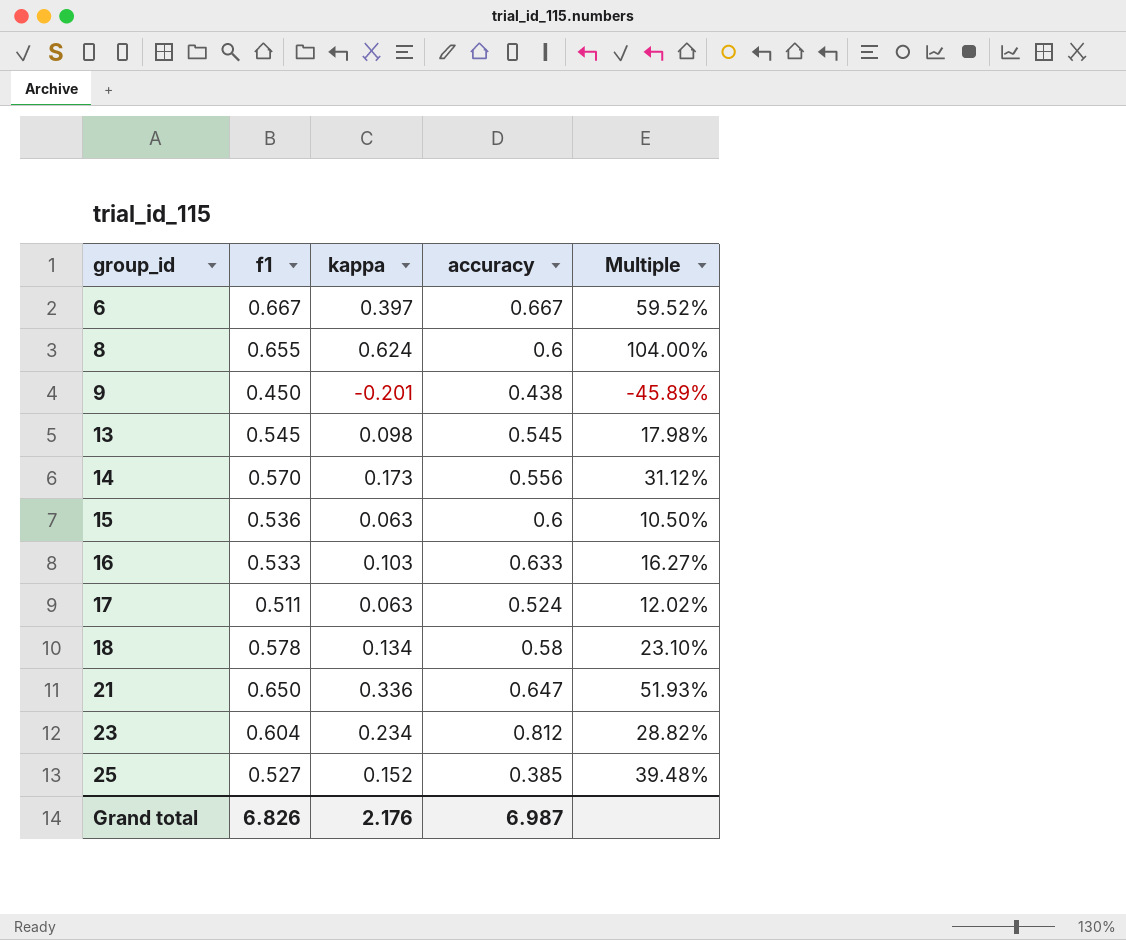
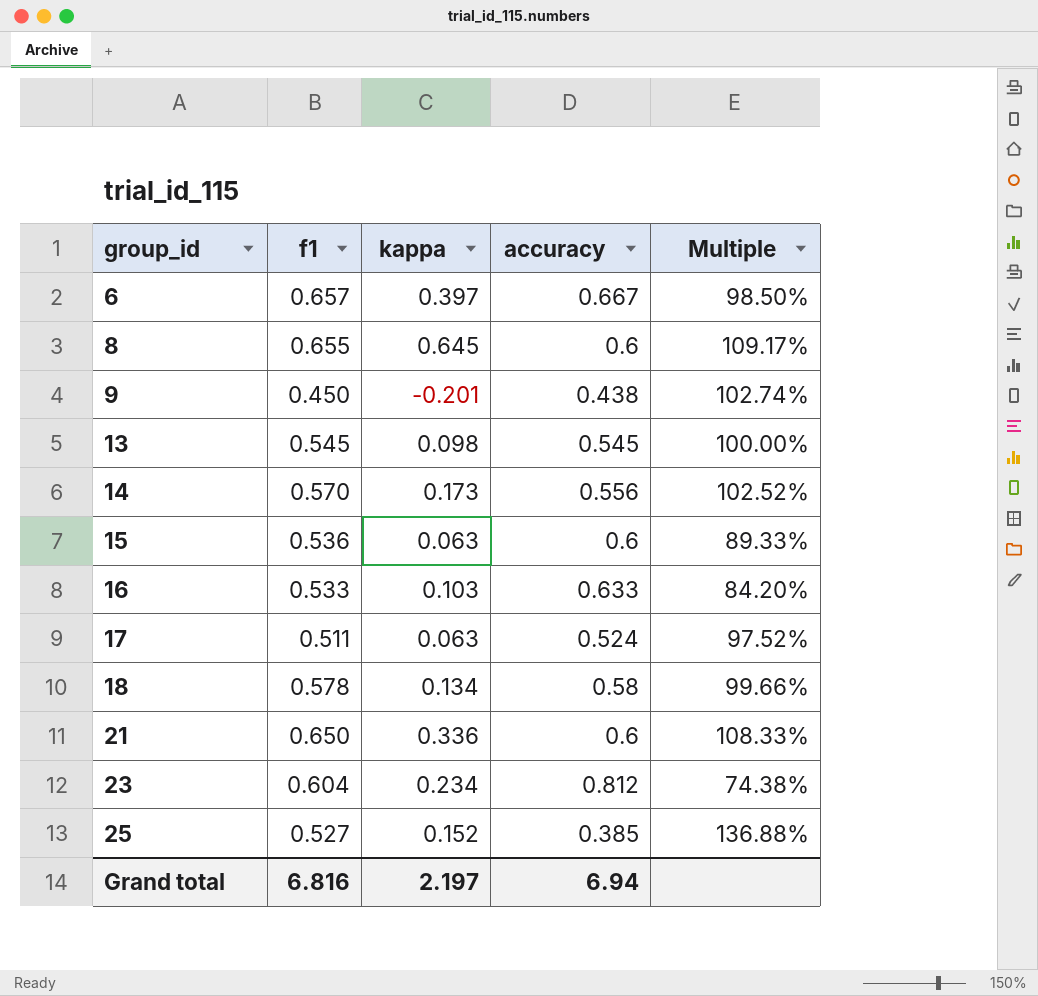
column Multiple | formula: [kappa] / [accuracy] -> [f1] / [accuracy]
6 | f1: 0.667 -> 0.657
8 | kappa: 0.624 -> 0.645
21 | accuracy: 0.647 -> 0.6
Grand total | f1: 6.826 -> 6.816
Grand total | kappa: 2.176 -> 2.197
Grand total | accuracy: 6.987 -> 6.94

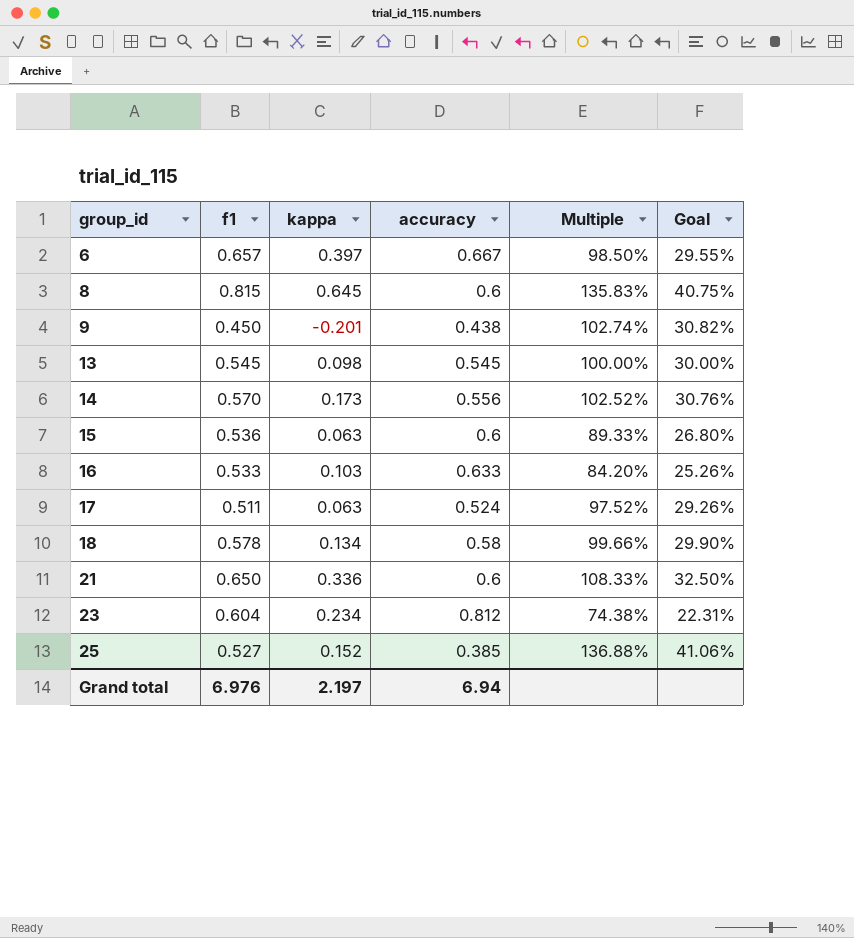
column Goal | formula: none -> [Multiple] * 0.3
8 | f1: 0.655 -> 0.815
8 | Multiple: 109.17% -> 135.83%
Grand total | f1: 6.816 -> 6.976

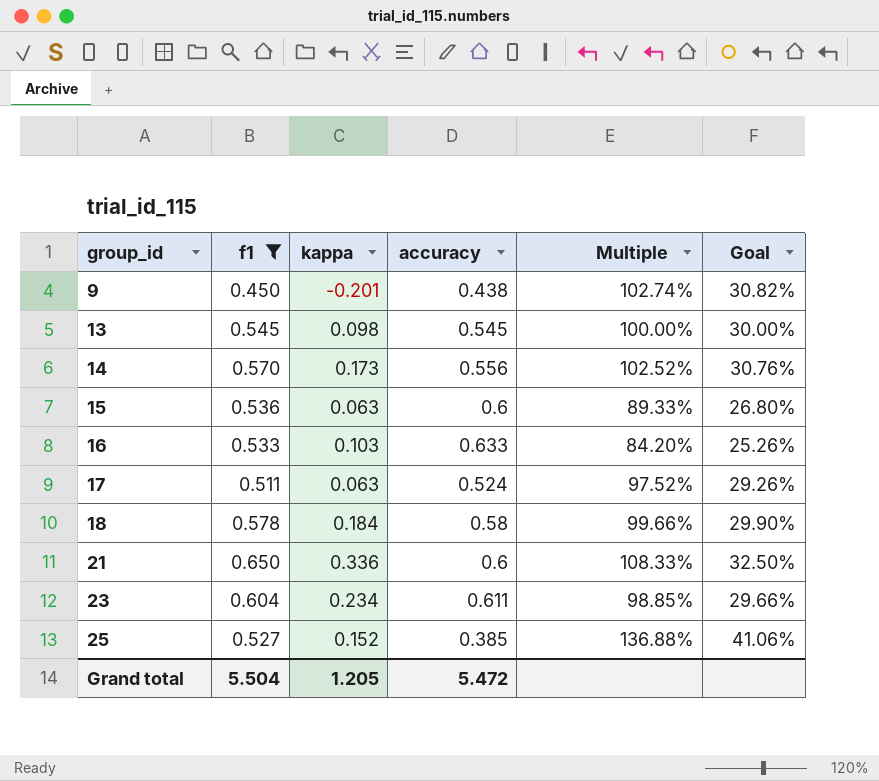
filter: none -> f1 <= 0.650
18 | kappa: 0.134 -> 0.184
23 | accuracy: 0.812 -> 0.611
23 | Multiple: 74.38% -> 98.85%
23 | Goal: 22.31% -> 29.66%
Grand total | f1: 6.976 -> 5.504
Grand total | kappa: 2.197 -> 1.205
Grand total | accuracy: 6.94 -> 5.472

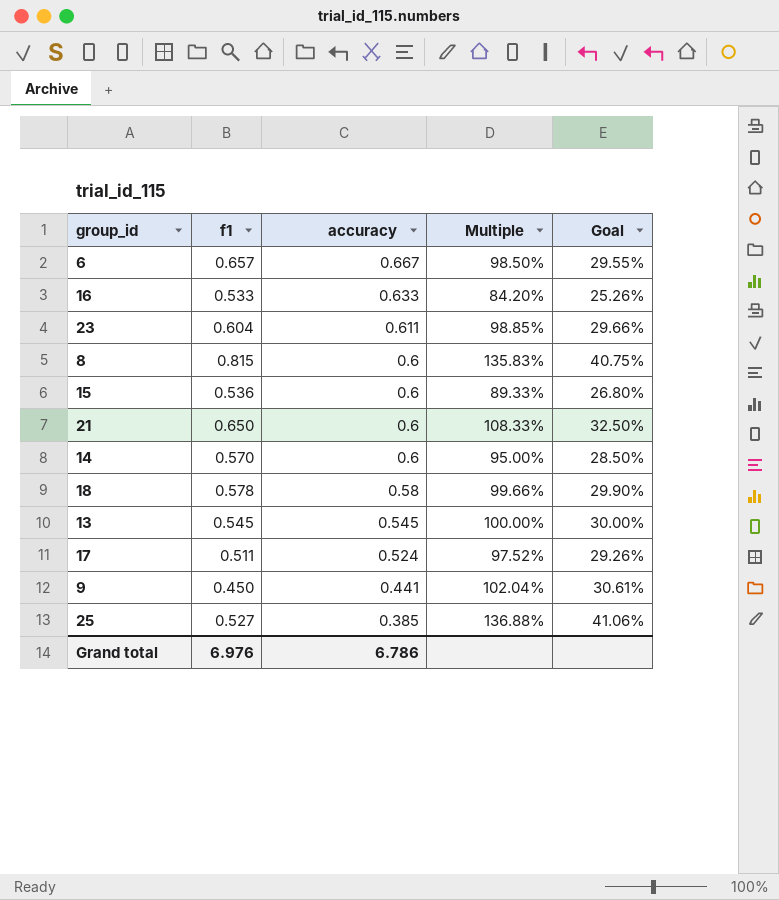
filter: f1 <= 0.650 -> none
row order: group_id ascending -> accuracy descending
column kappa | position: 3 -> none
14 | accuracy: 0.556 -> 0.6
14 | Multiple: 102.52% -> 95.00%
14 | Goal: 30.76% -> 28.50%
9 | accuracy: 0.438 -> 0.441
9 | Multiple: 102.74% -> 102.04%
9 | Goal: 30.82% -> 30.61%
Grand total | f1: 5.504 -> 6.976
Grand total | accuracy: 5.472 -> 6.786

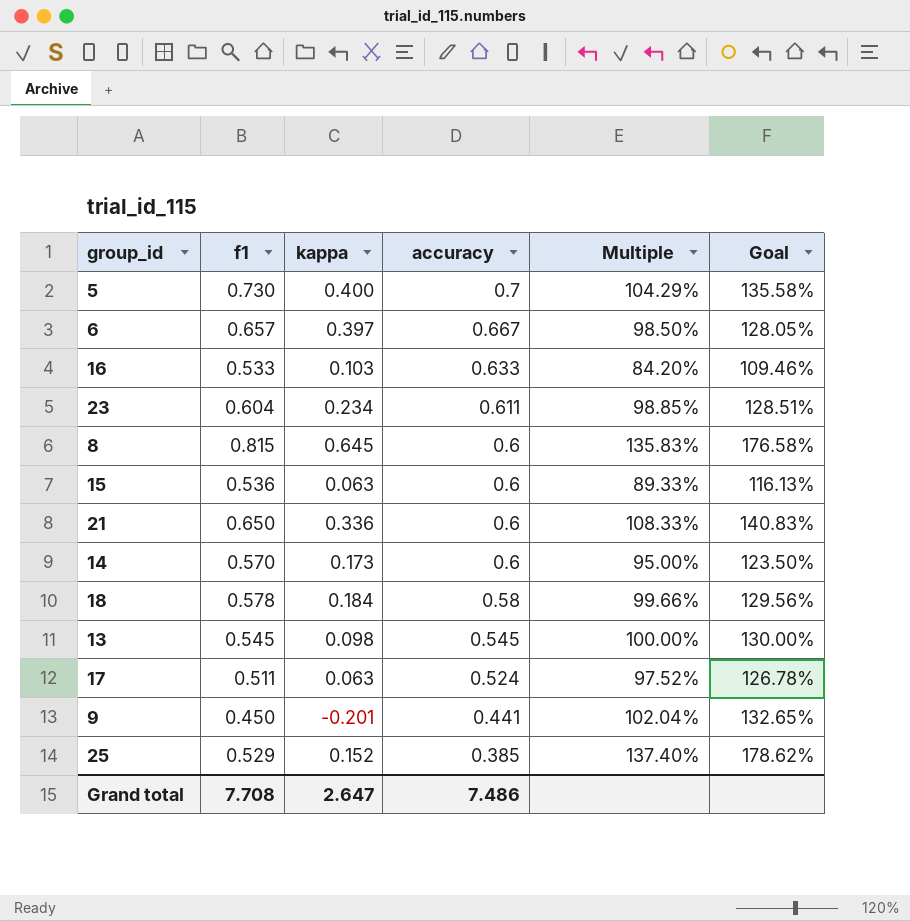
column kappa | position: none -> 3
column Goal | formula: [Multiple] * 0.3 -> [Multiple] * 1.3
row 5: none -> 0.730 | 0.400 | 0.7 | 104.29% | 135.58%
25 | f1: 0.527 -> 0.529
25 | Multiple: 136.88% -> 137.40%
Grand total | f1: 6.976 -> 7.708
Grand total | accuracy: 6.786 -> 7.486

